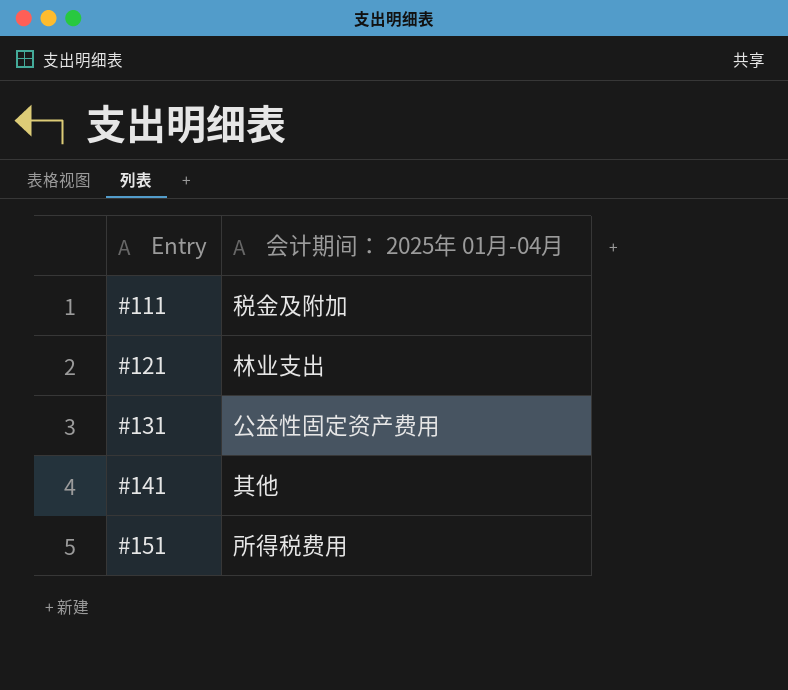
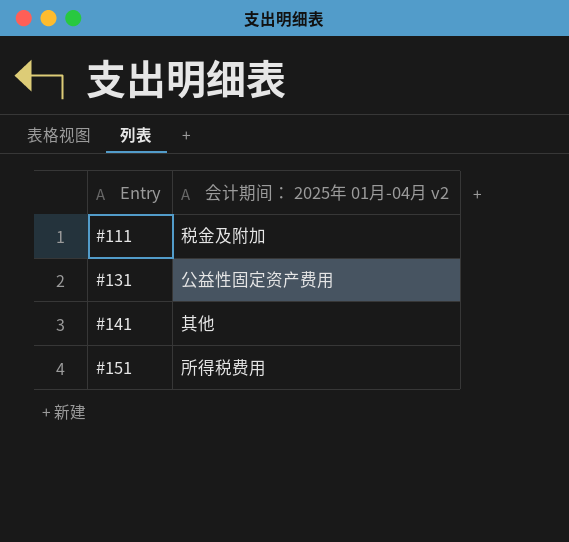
column name: 会计期间： 2025年 01月-04月 -> 会计期间： 2025年 01月-04月 v2
row #121: 林业支出 -> none

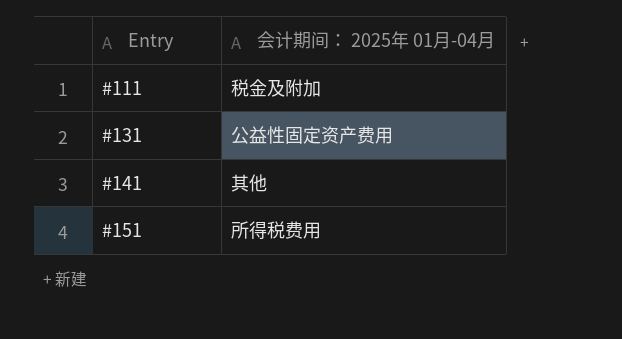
column name: 会计期间： 2025年 01月-04月 v2 -> 会计期间： 2025年 01月-04月

